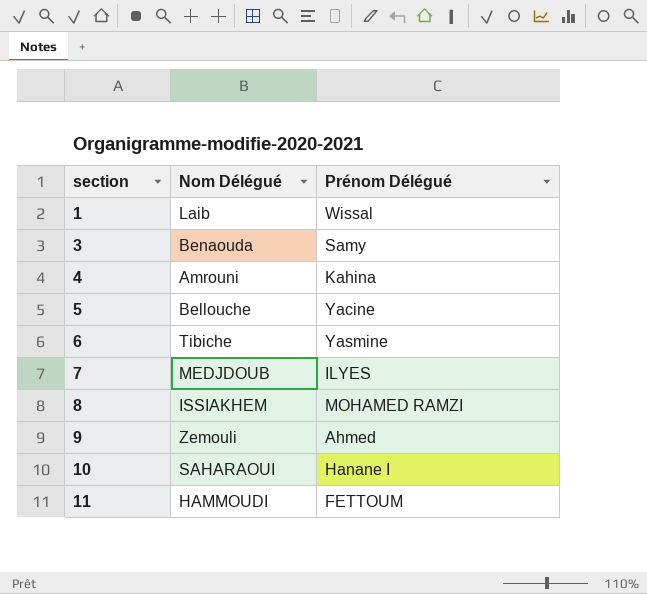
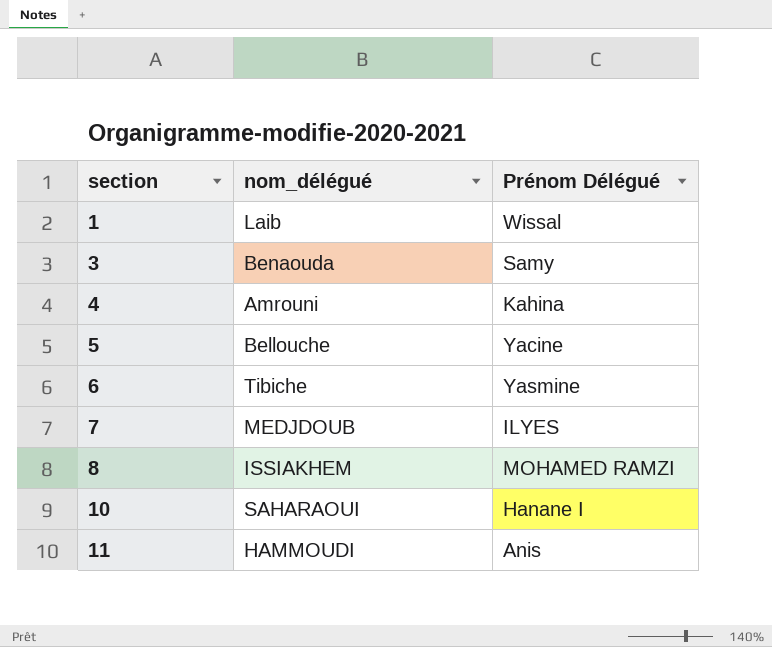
column name: Nom Délégué -> nom_délégué
row 9: Zemouli | Ahmed -> none
11 | Prénom Délégué: FETTOUM -> Anis

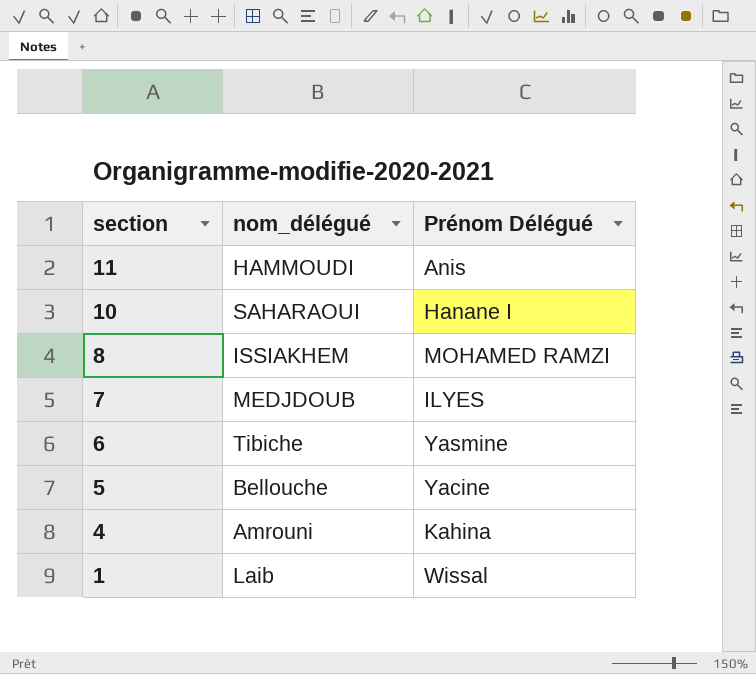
row order: section ascending -> section descending
row 3: Benaouda | Samy -> none

